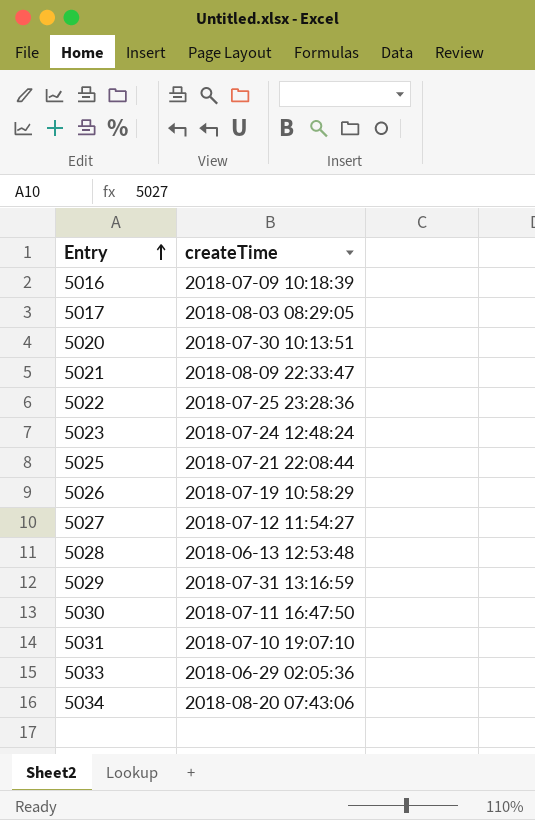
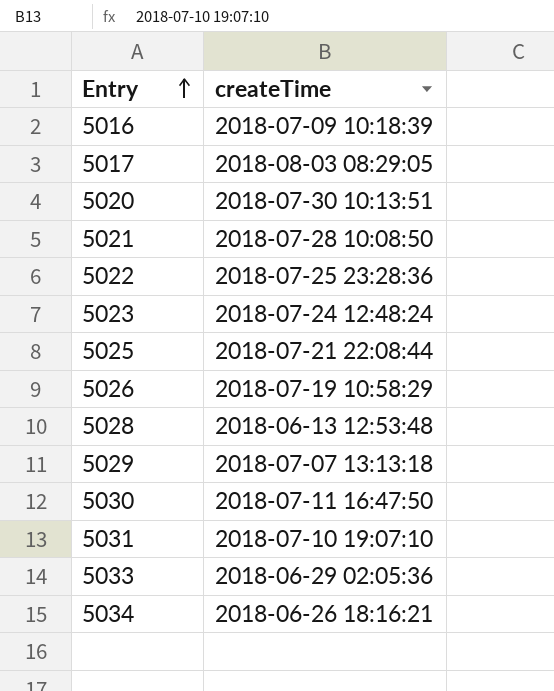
row 5027: 2018-07-12 11:54:27 -> none
5021 | createTime: 2018-08-09 22:33:47 -> 2018-07-28 10:08:50
5029 | createTime: 2018-07-31 13:16:59 -> 2018-07-07 13:13:18
5034 | createTime: 2018-08-20 07:43:06 -> 2018-06-26 18:16:21

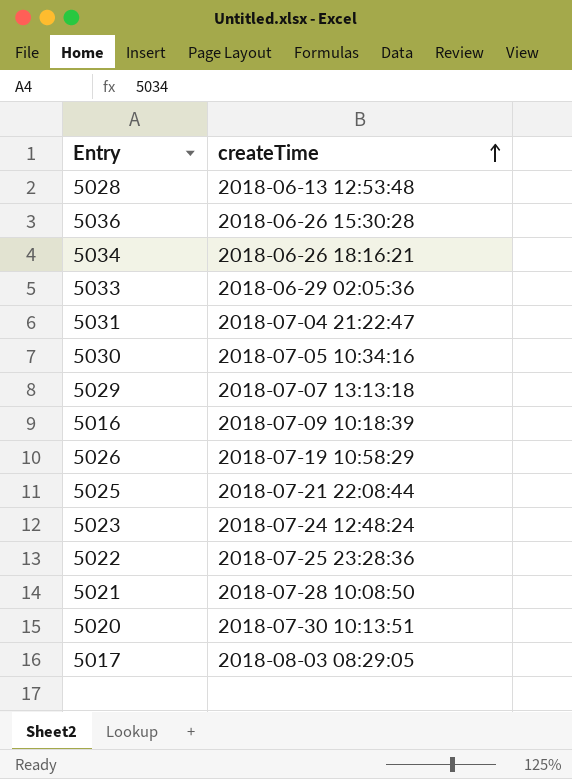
row order: Entry ascending -> createTime ascending
row 5036: none -> 2018-06-26 15:30:28
5031 | createTime: 2018-07-10 19:07:10 -> 2018-07-04 21:22:47
5030 | createTime: 2018-07-11 16:47:50 -> 2018-07-05 10:34:16

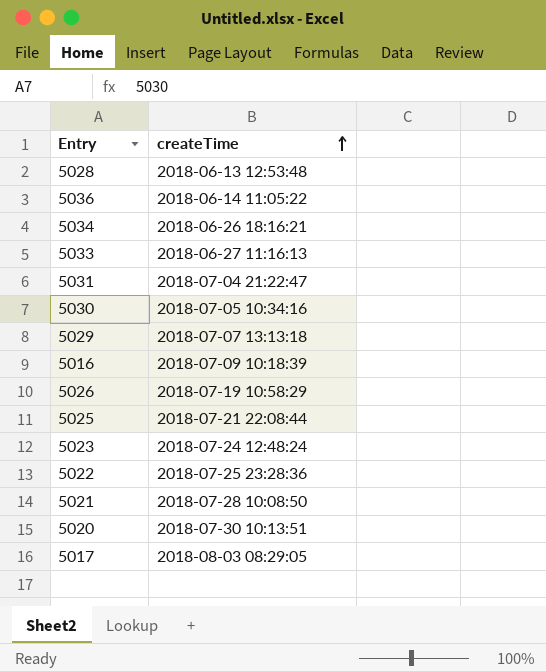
5036 | createTime: 2018-06-26 15:30:28 -> 2018-06-14 11:05:22
5033 | createTime: 2018-06-29 02:05:36 -> 2018-06-27 11:16:13

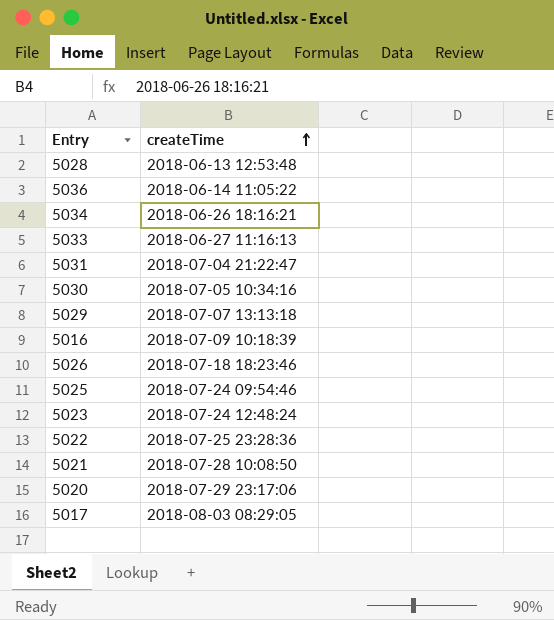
5026 | createTime: 2018-07-19 10:58:29 -> 2018-07-18 18:23:46
5025 | createTime: 2018-07-21 22:08:44 -> 2018-07-24 09:54:46
5020 | createTime: 2018-07-30 10:13:51 -> 2018-07-29 23:17:06

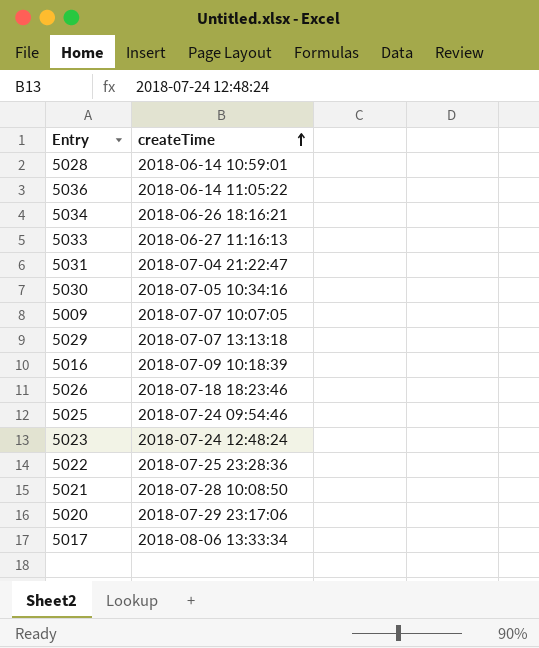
5028 | createTime: 2018-06-13 12:53:48 -> 2018-06-14 10:59:01
row 5009: none -> 2018-07-07 10:07:05
5017 | createTime: 2018-08-03 08:29:05 -> 2018-08-06 13:33:34

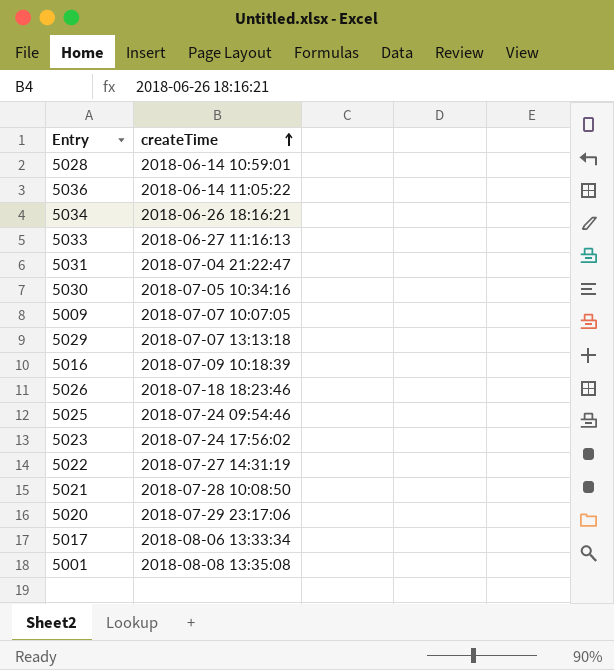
5023 | createTime: 2018-07-24 12:48:24 -> 2018-07-24 17:56:02
5022 | createTime: 2018-07-25 23:28:36 -> 2018-07-27 14:31:19
row 5001: none -> 2018-08-08 13:35:08

